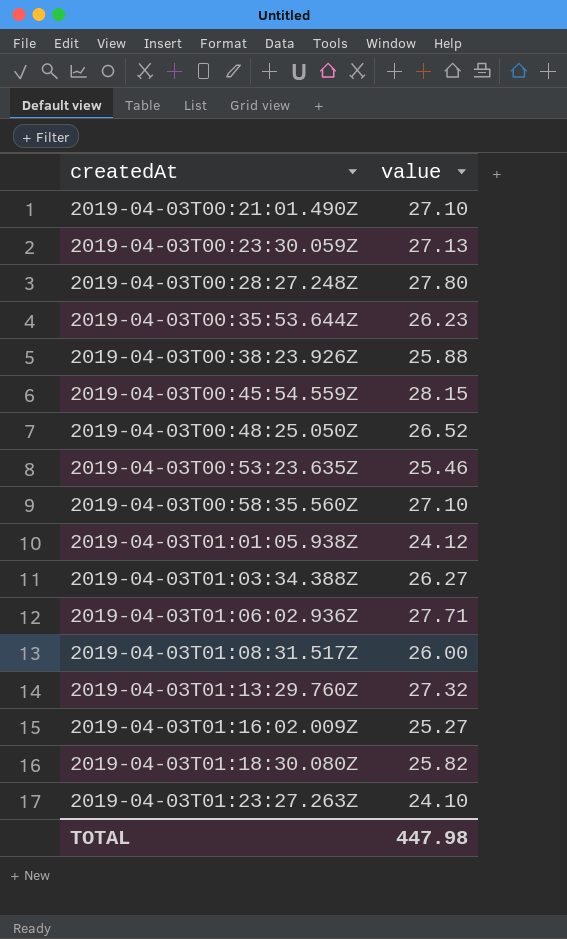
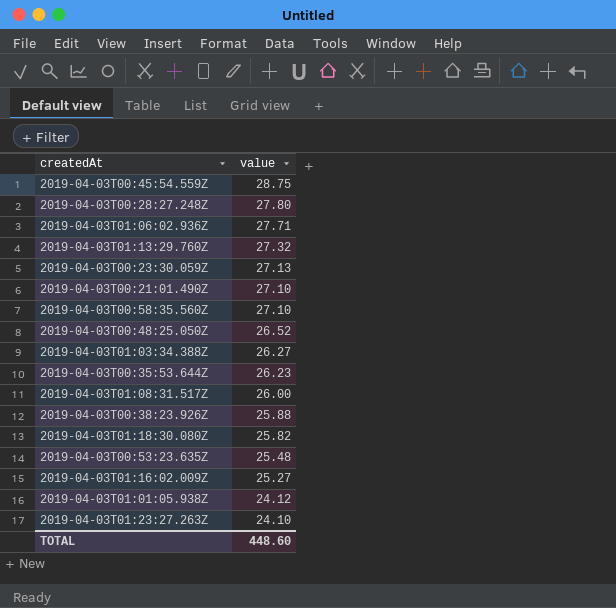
row order: createdAt ascending -> value descending
2019-04-03T00:45:54.559Z | value: 28.15 -> 28.75
2019-04-03T00:53:23.635Z | value: 25.46 -> 25.48
TOTAL | value: 447.98 -> 448.60

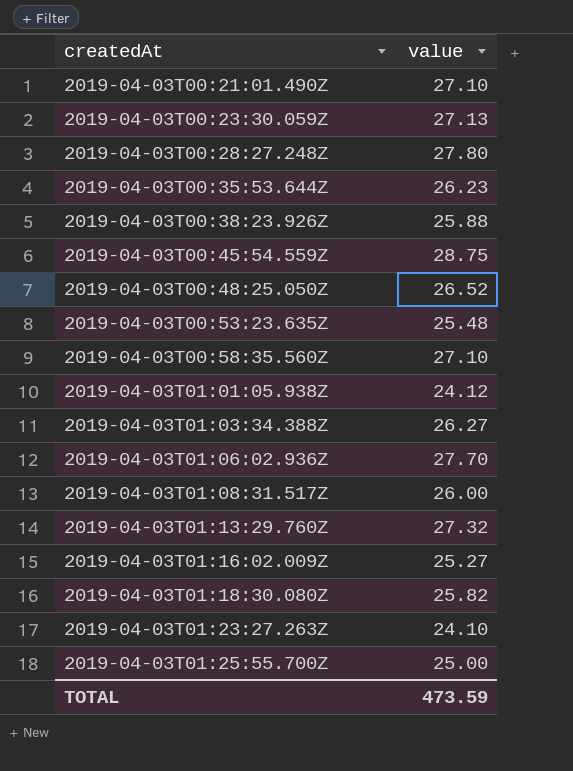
row order: value descending -> createdAt ascending
2019-04-03T01:06:02.936Z | value: 27.71 -> 27.70
row 2019-04-03T01:25:55.700Z: none -> 25.00
TOTAL | value: 448.60 -> 473.59

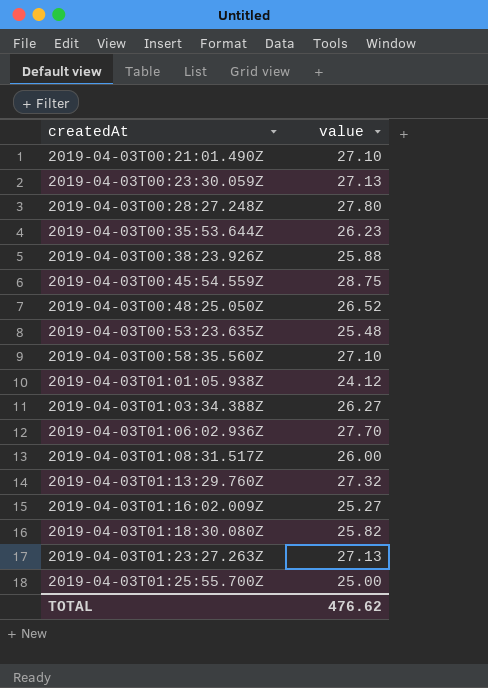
2019-04-03T01:23:27.263Z | value: 24.10 -> 27.13
TOTAL | value: 473.59 -> 476.62

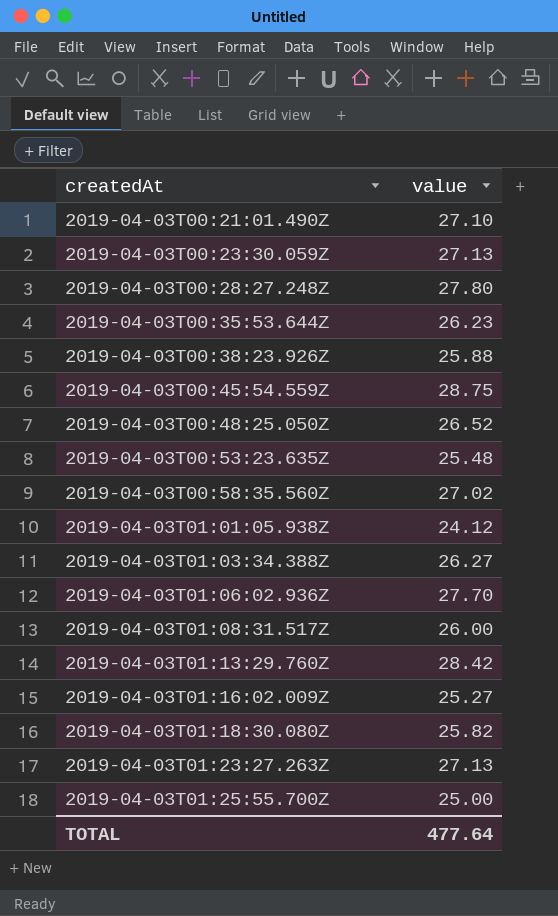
2019-04-03T00:58:35.560Z | value: 27.10 -> 27.02
2019-04-03T01:13:29.760Z | value: 27.32 -> 28.42
TOTAL | value: 476.62 -> 477.64

